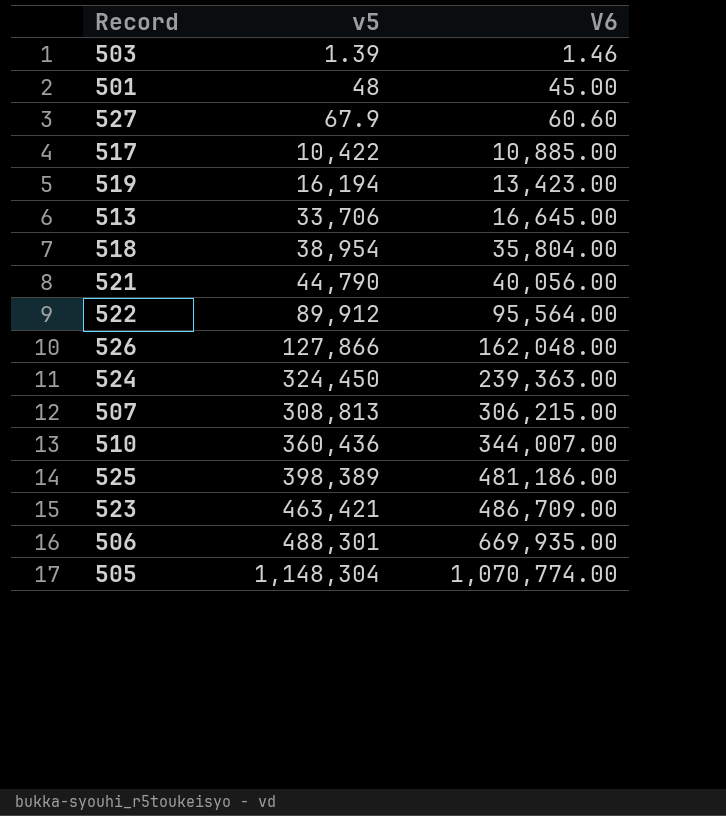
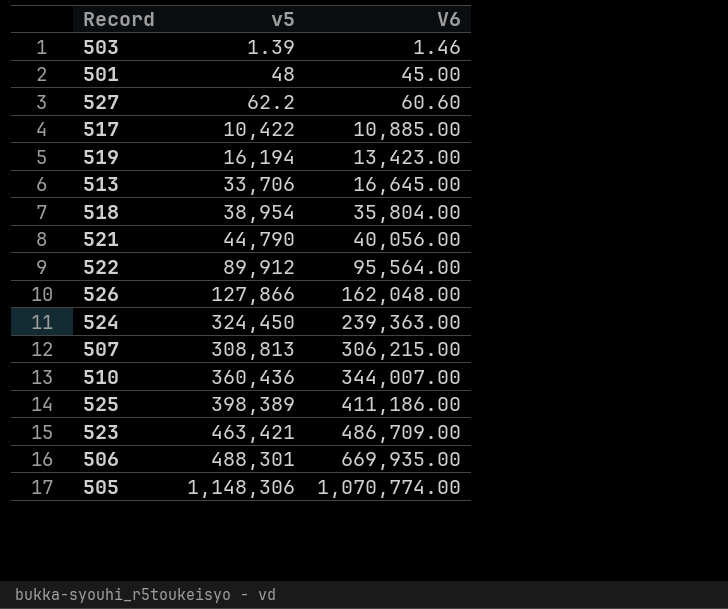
527 | v5: 67.9 -> 62.2
525 | V6: 481,186.00 -> 411,186.00
505 | v5: 1,148,304 -> 1,148,306

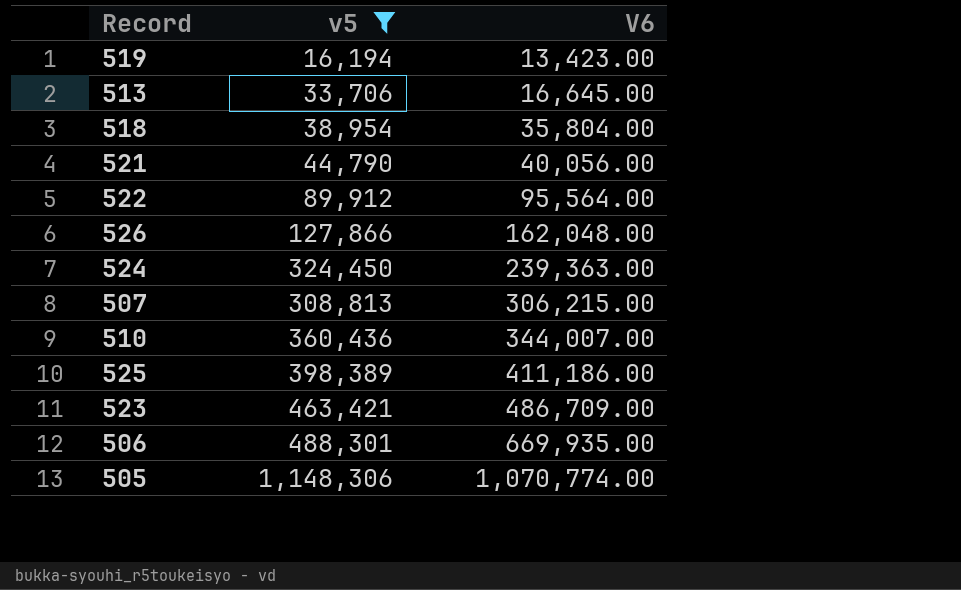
filter: none -> v5 >= 16,194

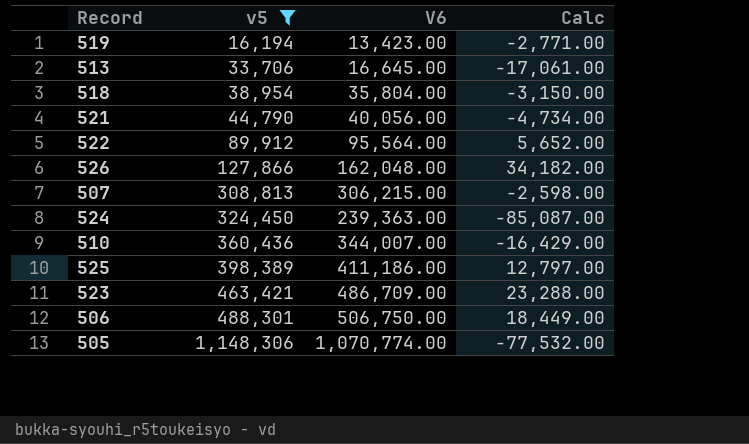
row order: V6 ascending -> v5 ascending
column Calc | formula: none -> [V6] - [v5]
506 | V6: 669,935.00 -> 506,750.00

